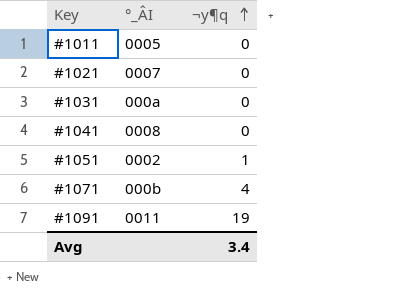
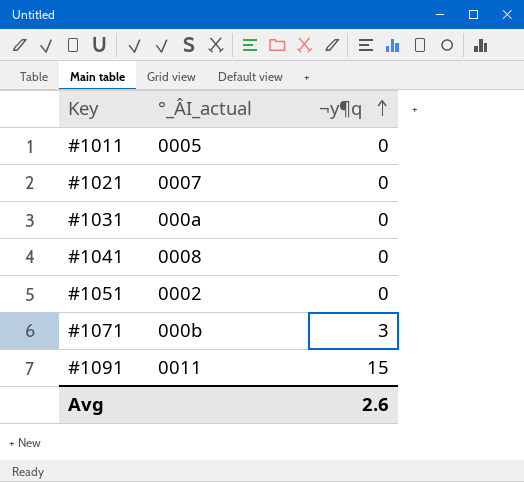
column name: °_ÂI -> °_ÂI_actual
#1051 | ¬y¶q: 1 -> 0
#1071 | ¬y¶q: 4 -> 3
#1091 | ¬y¶q: 19 -> 15
Avg | ¬y¶q: 3.4 -> 2.6

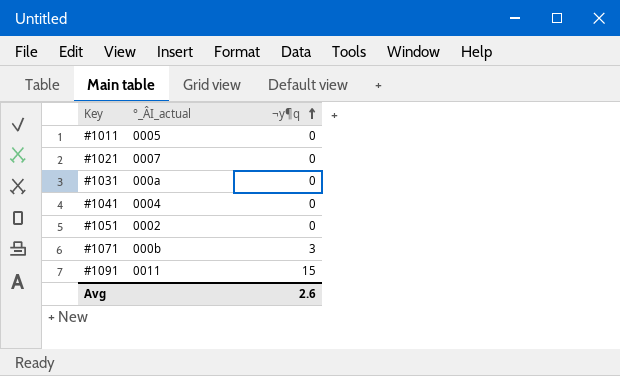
#1041 | °_ÂI_actual: 0008 -> 0004

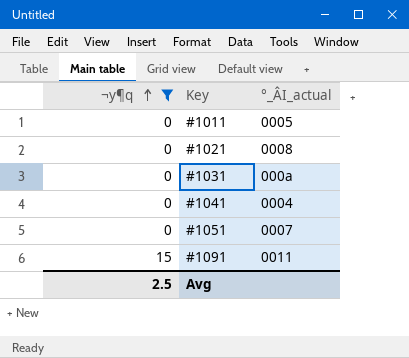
filter: none -> ¬y¶q != 3
column ¬y¶q | position: 3 -> 1
#1021 | °_ÂI_actual: 0007 -> 0008
#1051 | °_ÂI_actual: 0002 -> 0007
Avg | ¬y¶q: 2.6 -> 2.5

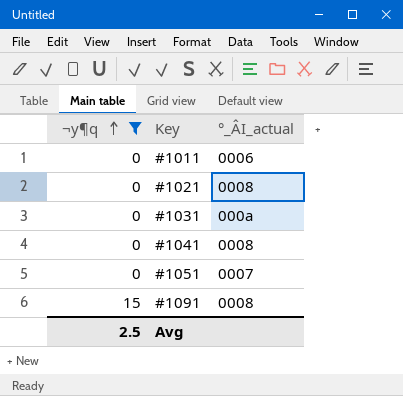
#1011 | °_ÂI_actual: 0005 -> 0006
#1041 | °_ÂI_actual: 0004 -> 0008
#1091 | °_ÂI_actual: 0011 -> 0008

